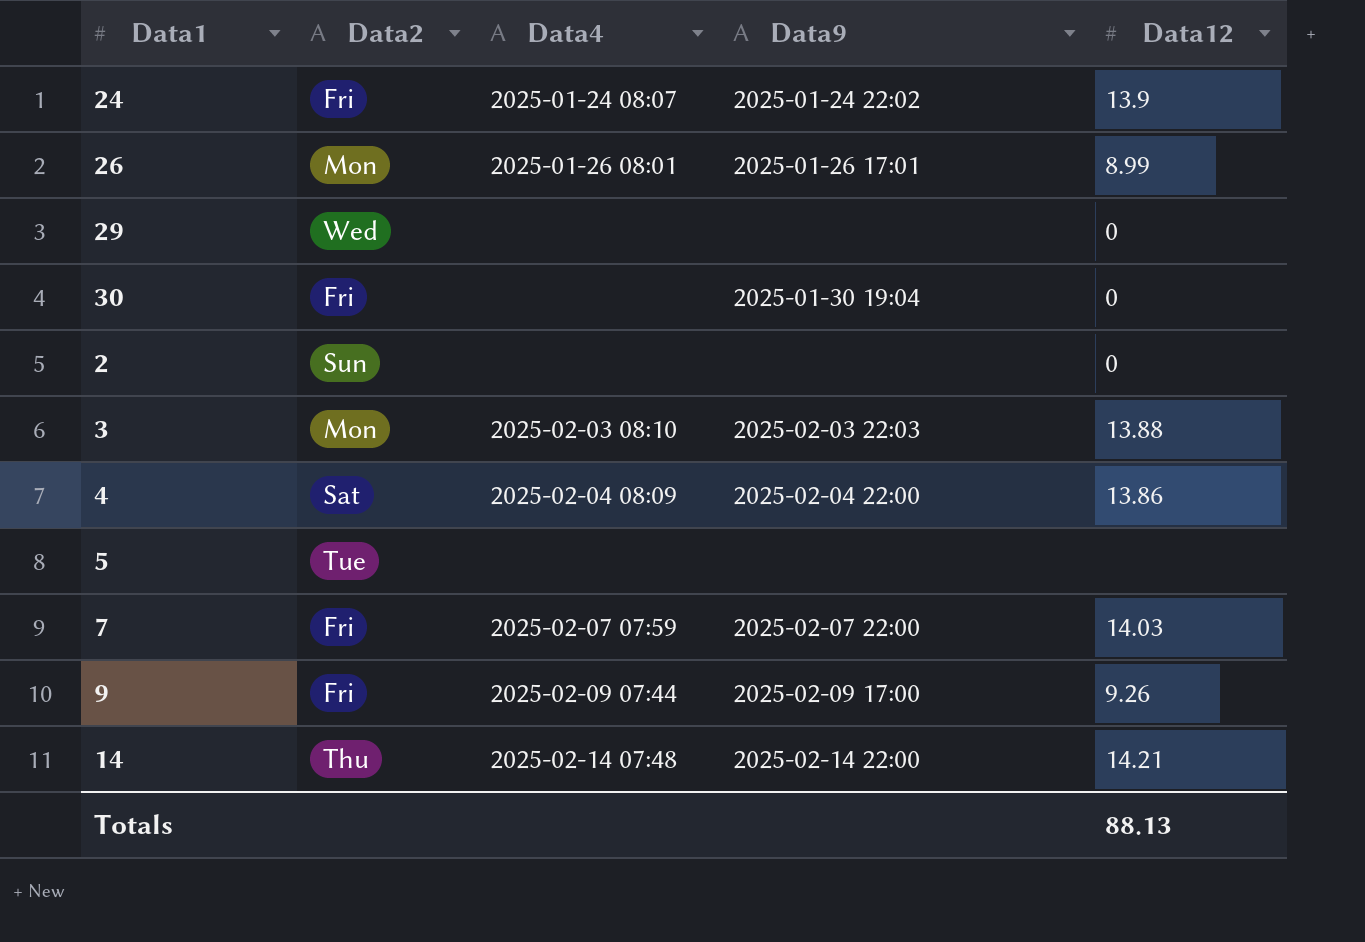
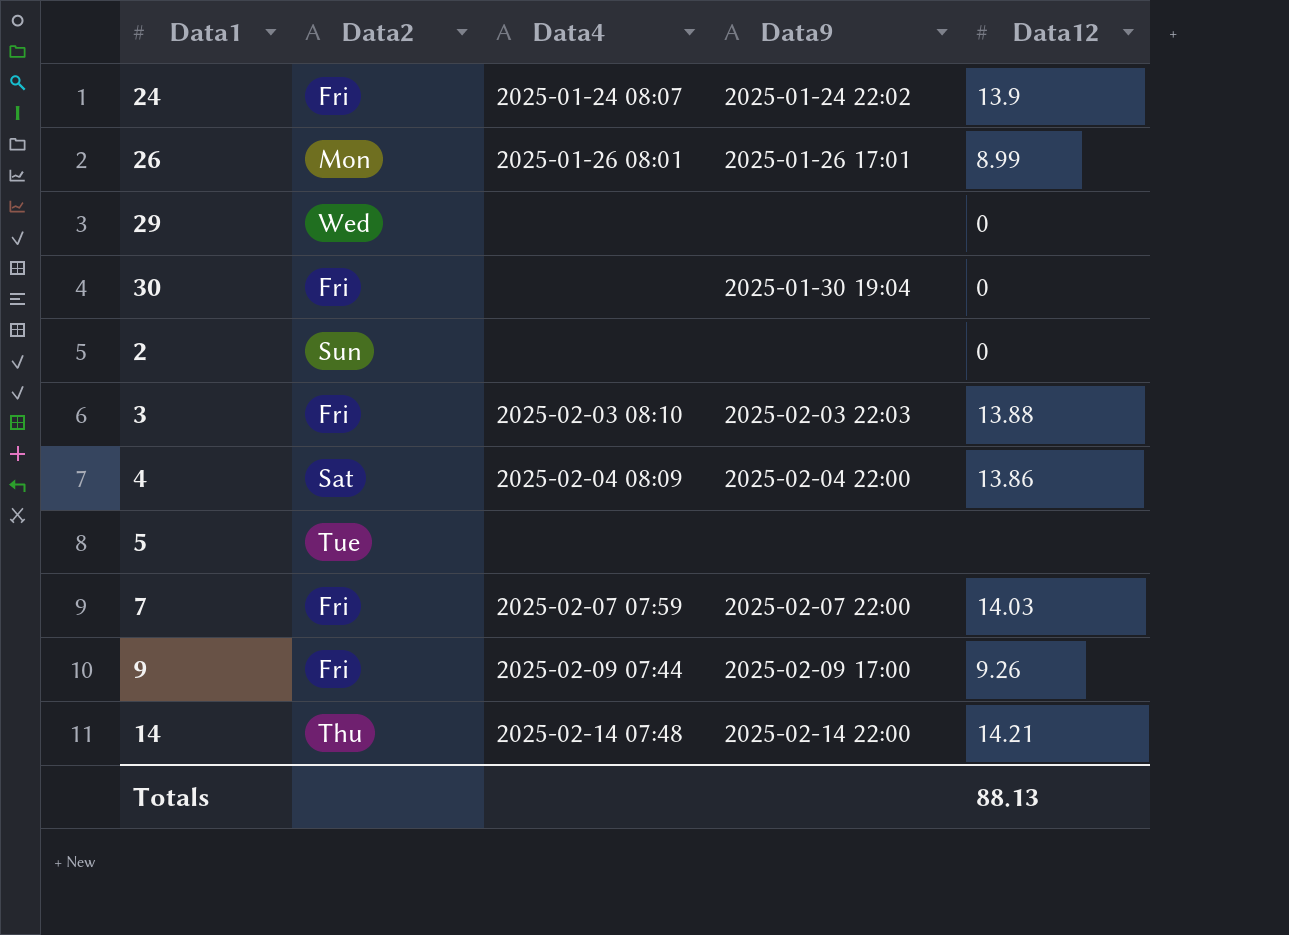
3 | Data2: Mon -> Fri

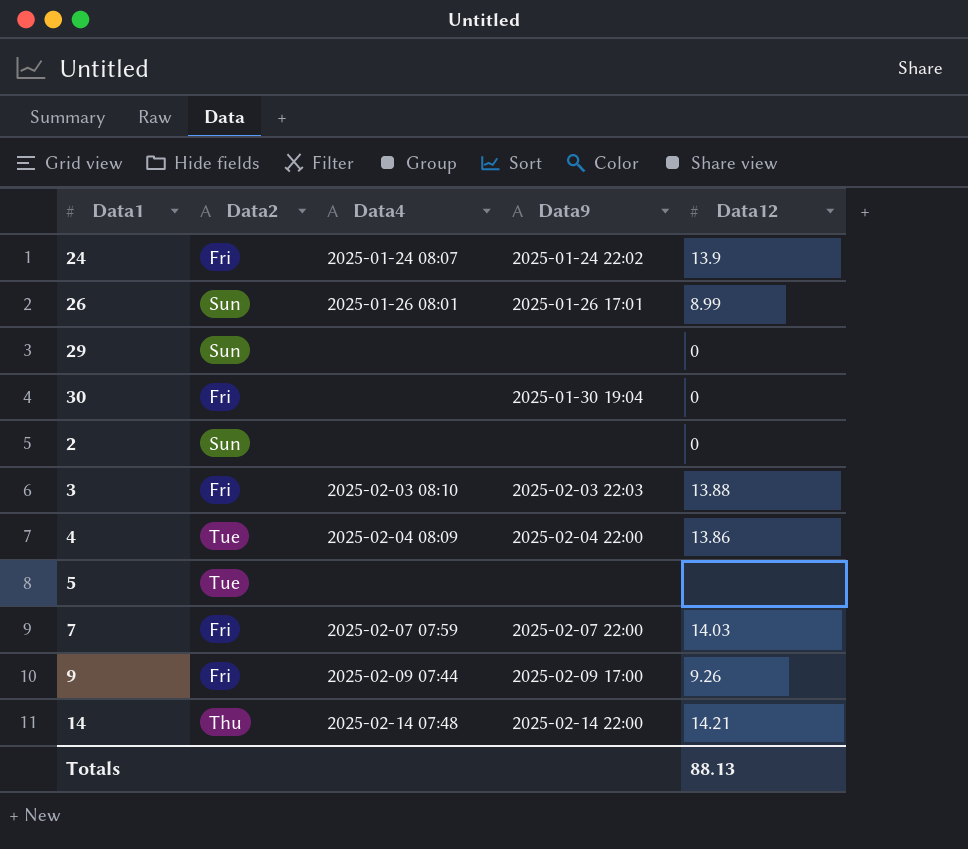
26 | Data2: Mon -> Sun
29 | Data2: Wed -> Sun
4 | Data2: Sat -> Tue

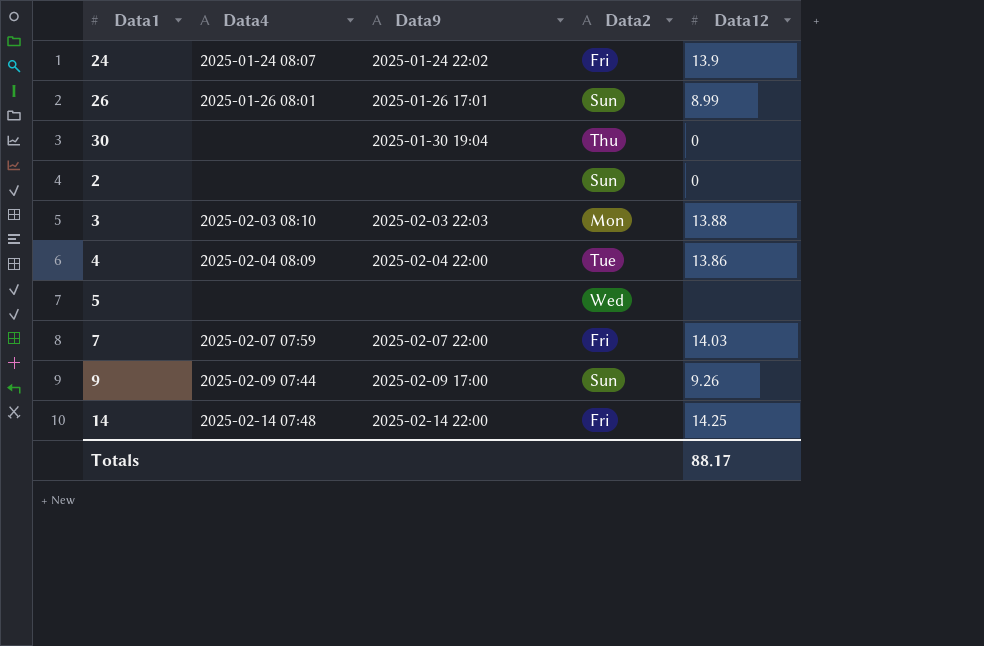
column Data2 | position: 2 -> 4
row 29: Sun | none | none | 0 -> none
30 | Data2: Fri -> Thu
3 | Data2: Fri -> Mon
5 | Data2: Tue -> Wed
9 | Data2: Fri -> Sun
14 | Data2: Thu -> Fri
14 | Data12: 14.21 -> 14.25
Totals | Data12: 88.13 -> 88.17

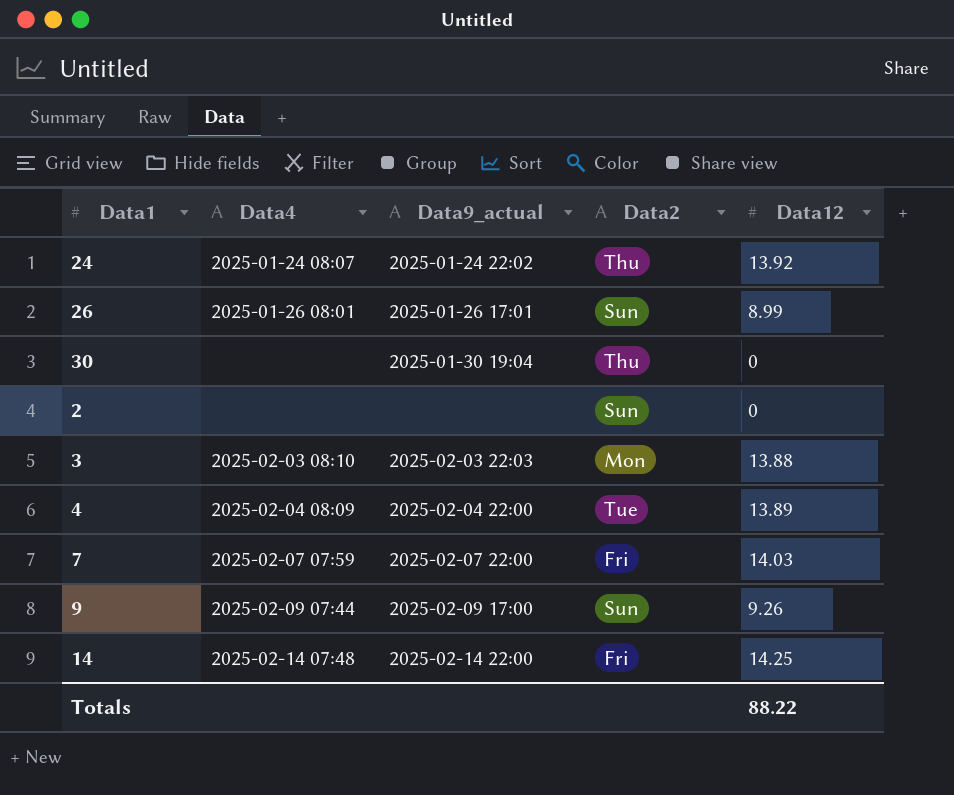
column name: Data9 -> Data9_actual
row 5: none | none | Wed | none -> none
24 | Data2: Fri -> Thu
24 | Data12: 13.9 -> 13.92
4 | Data12: 13.86 -> 13.89
Totals | Data12: 88.17 -> 88.22

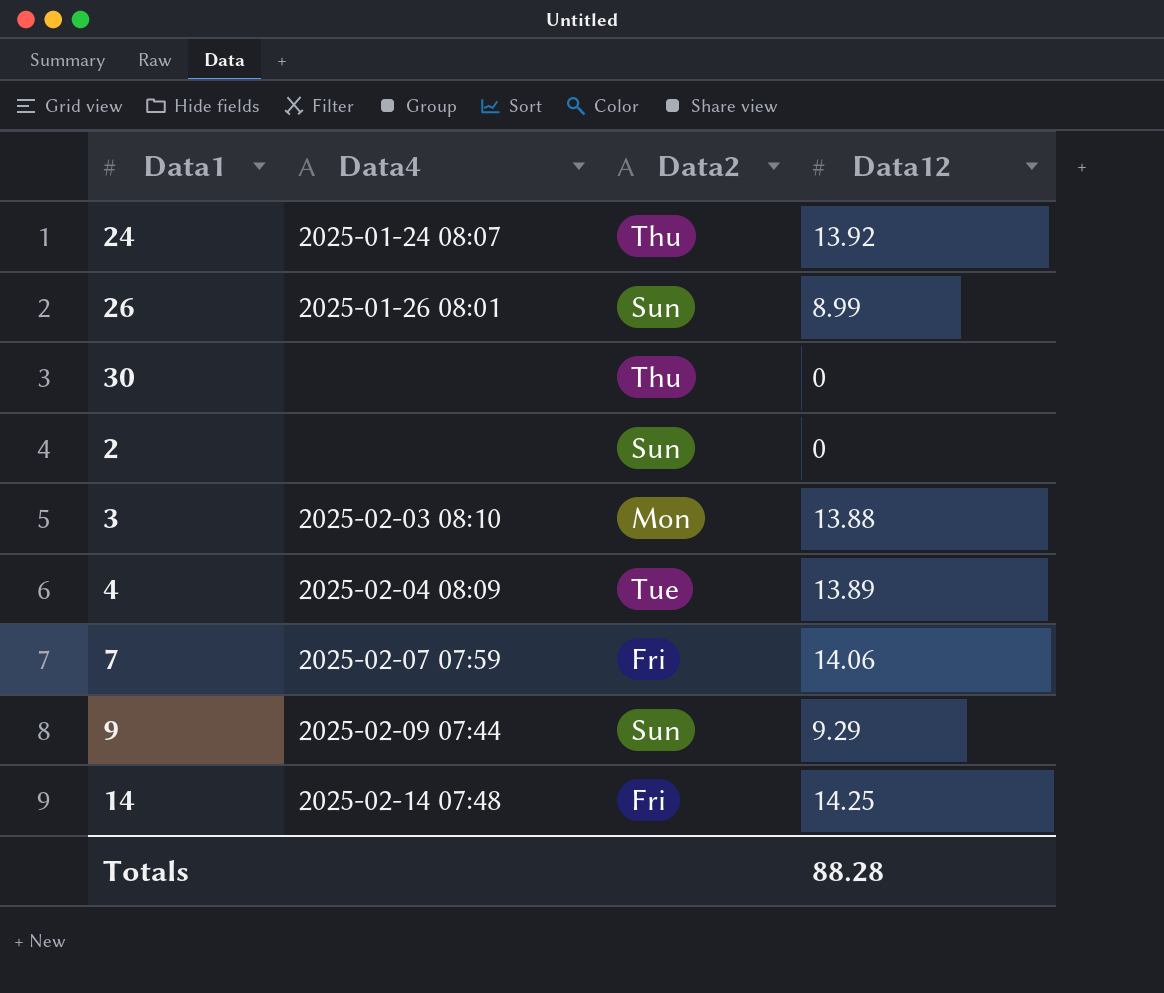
column Data9_actual | position: 3 -> none
7 | Data12: 14.03 -> 14.06
9 | Data12: 9.26 -> 9.29
Totals | Data12: 88.22 -> 88.28

